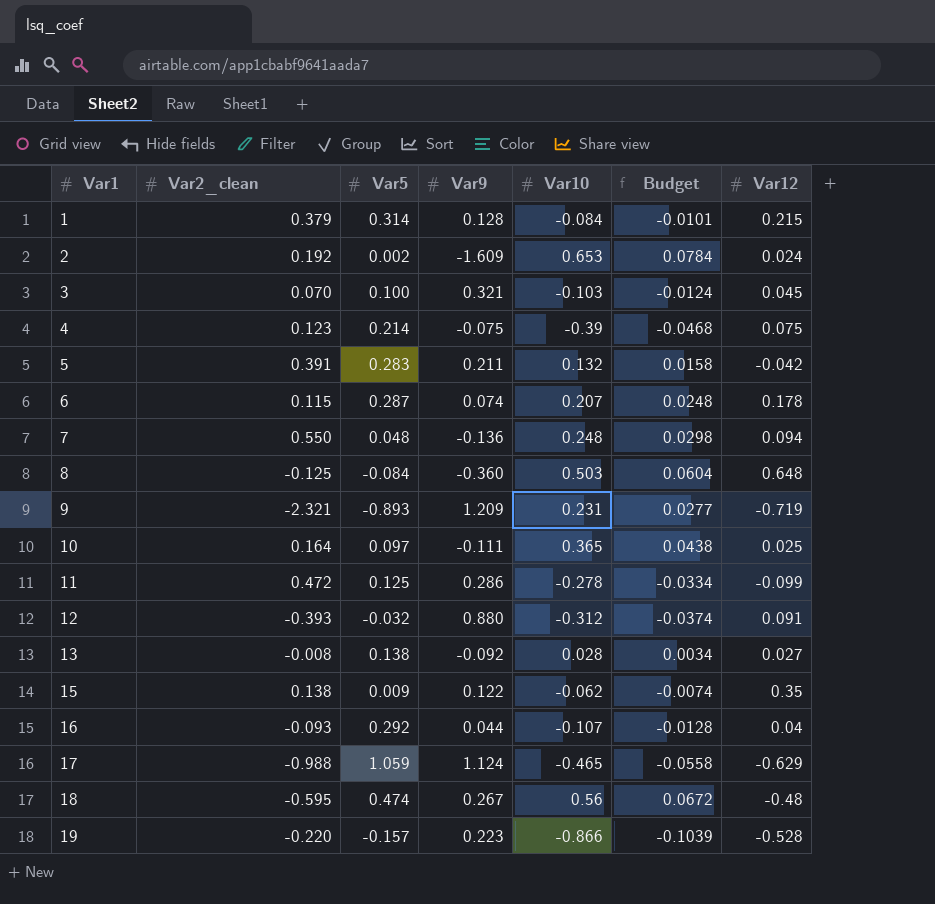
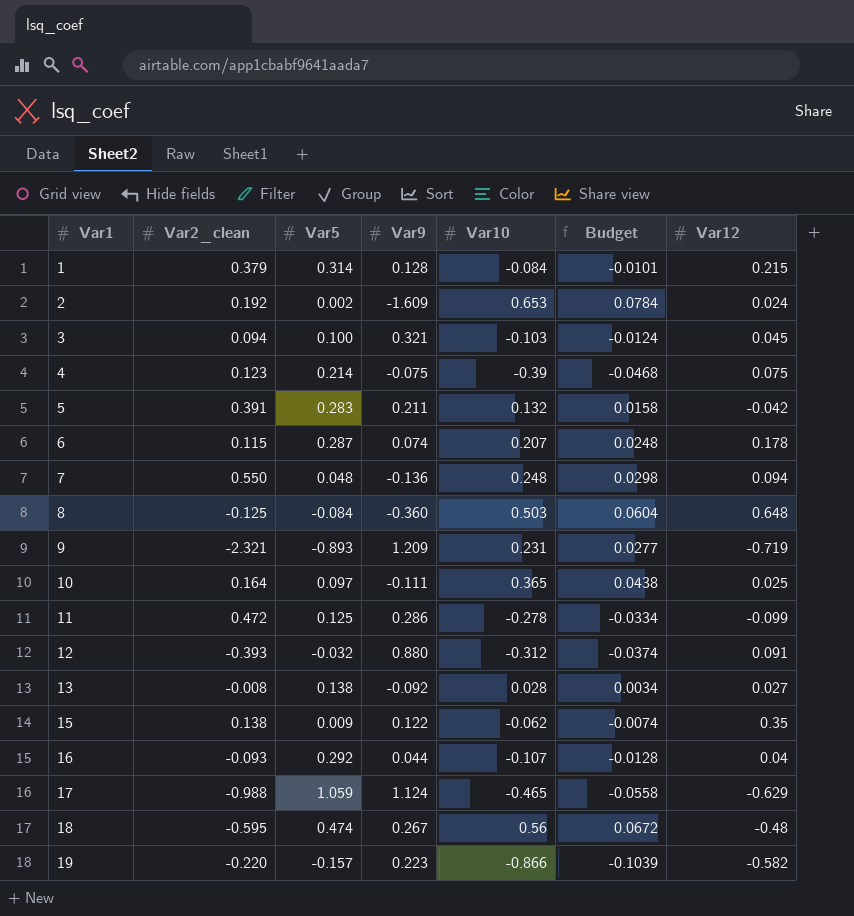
3 | Var2_clean: 0.070 -> 0.094
19 | Var12: -0.528 -> -0.582

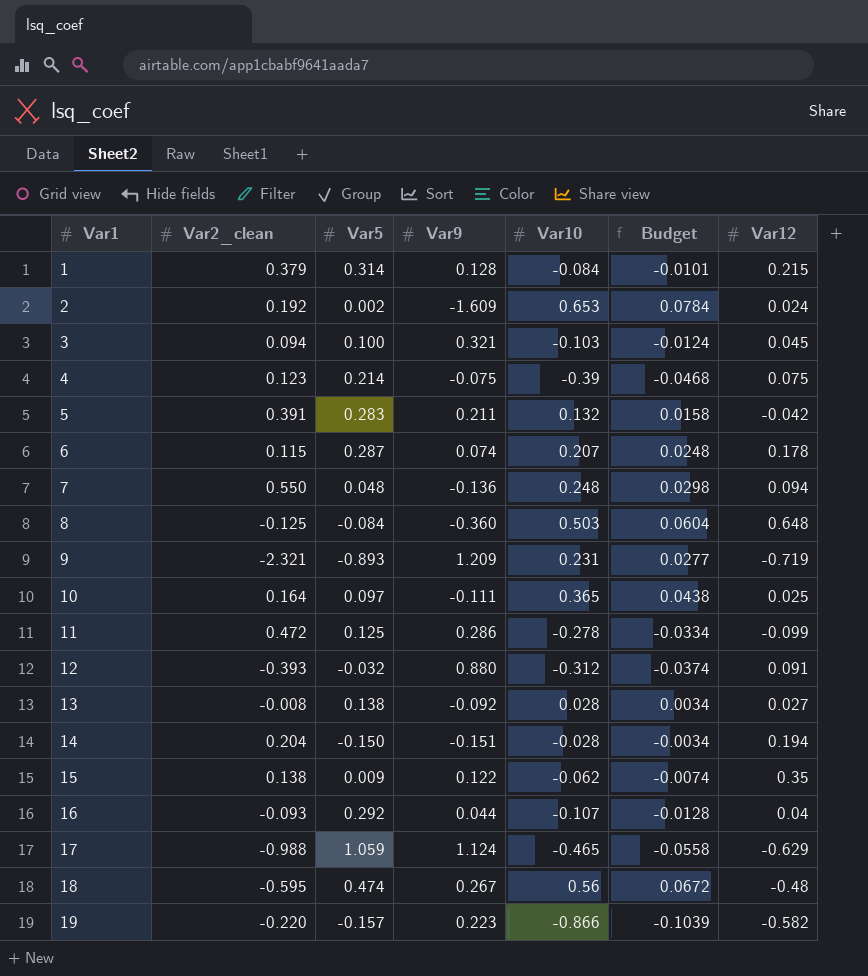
row 14: none -> 0.204 | -0.150 | -0.151 | -0.028 | -0.0034 | 0.194

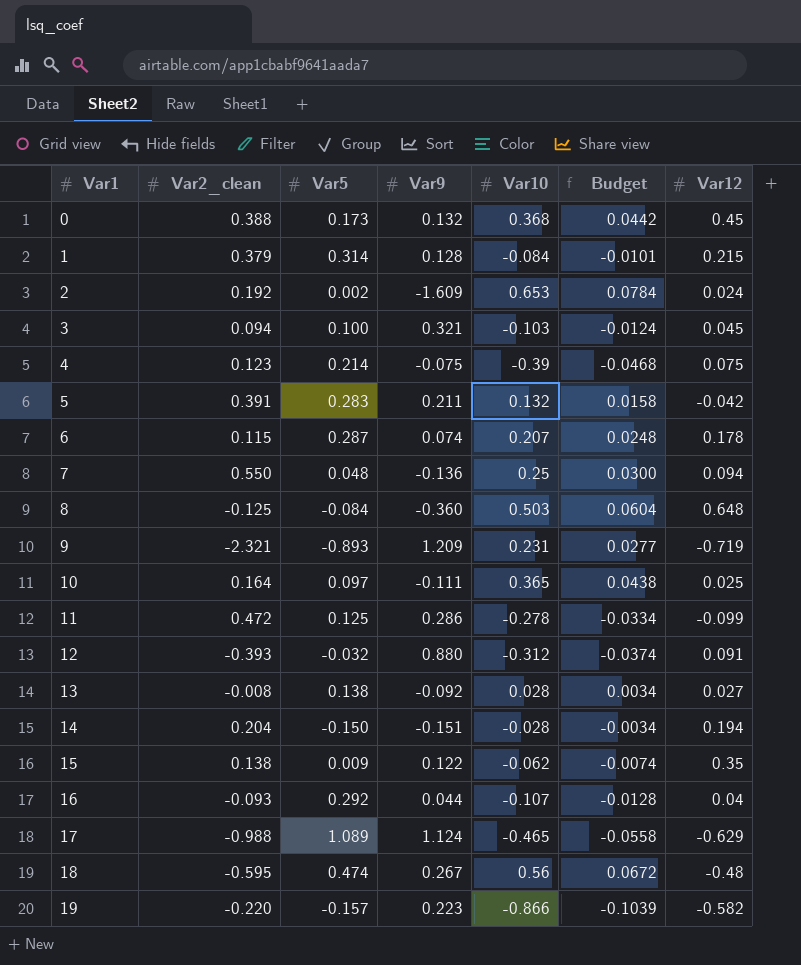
row 0: none -> 0.388 | 0.173 | 0.132 | 0.368 | 0.0442 | 0.45
7 | Var10: 0.248 -> 0.25
7 | Budget: 0.0298 -> 0.0300
17 | Var5: 1.059 -> 1.089

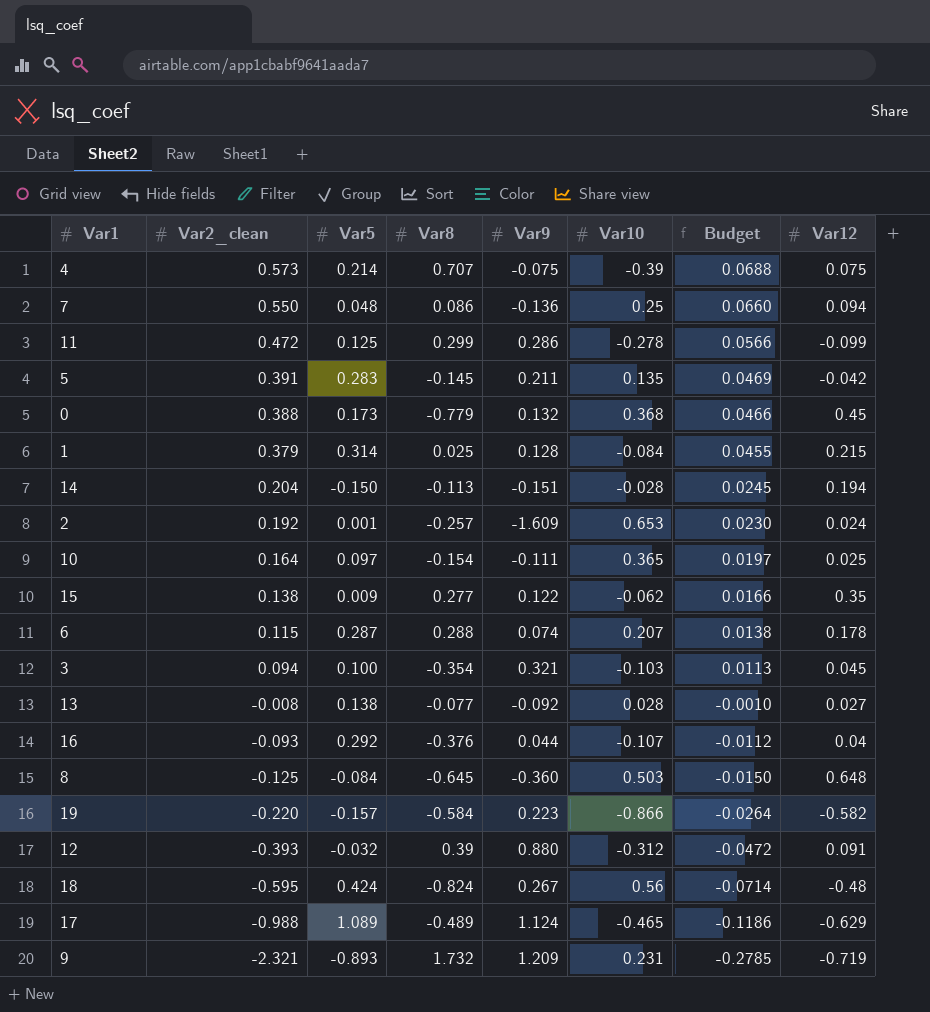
row order: Var1 ascending -> Var2_clean descending
column Var8 | position: none -> 4
column Budget | formula: [Var10] * 0.12 -> [Var2_clean] * 0.12
4 | Var2_clean: 0.123 -> 0.573
5 | Var10: 0.132 -> 0.135
2 | Var5: 0.002 -> 0.001
18 | Var5: 0.474 -> 0.424

